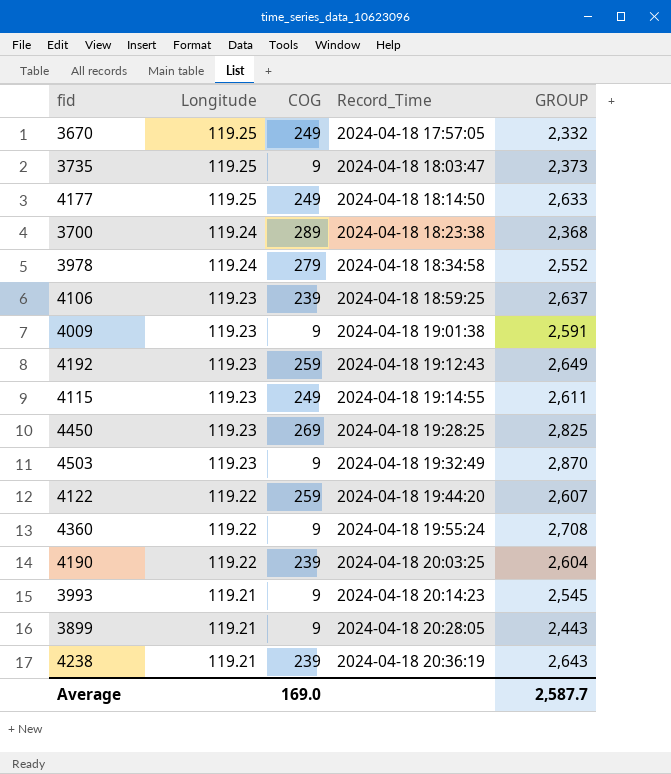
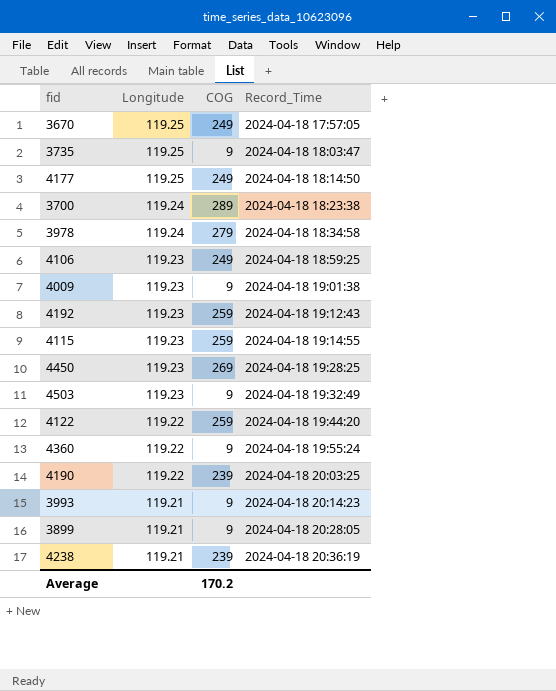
column GROUP | position: 5 -> none
4106 | COG: 239 -> 249
4115 | COG: 249 -> 259
Average | COG: 169.0 -> 170.2

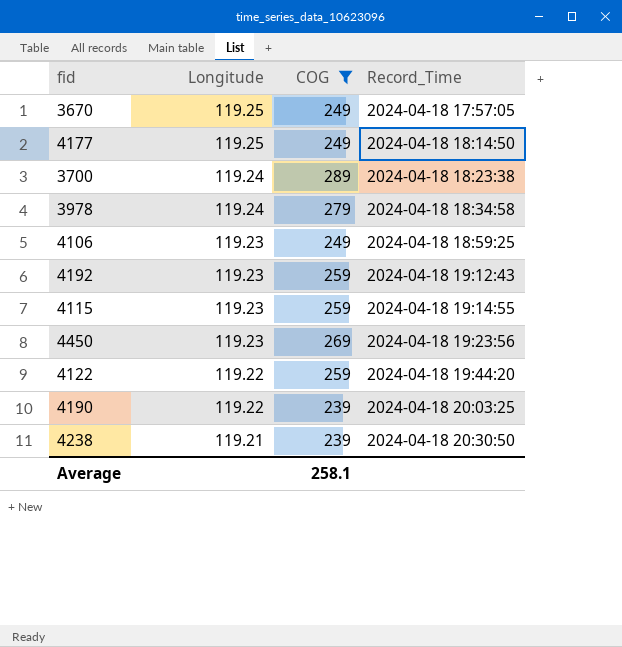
filter: none -> COG != 9
4450 | Record_Time: 2024-04-18 19:28:25 -> 2024-04-18 19:23:56
4238 | Record_Time: 2024-04-18 20:36:19 -> 2024-04-18 20:30:50
Average | COG: 170.2 -> 258.1

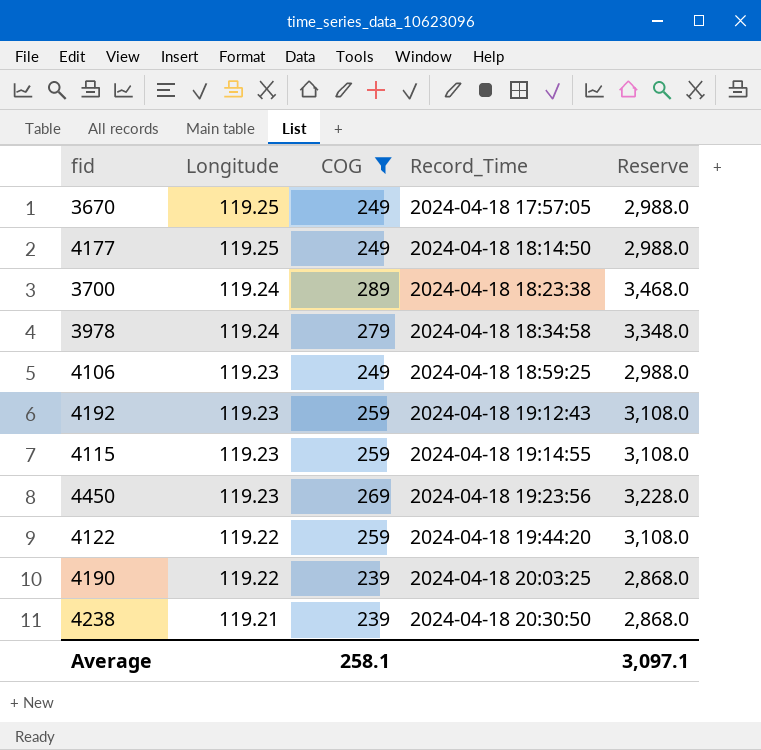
column Reserve | formula: none -> [COG] * 12

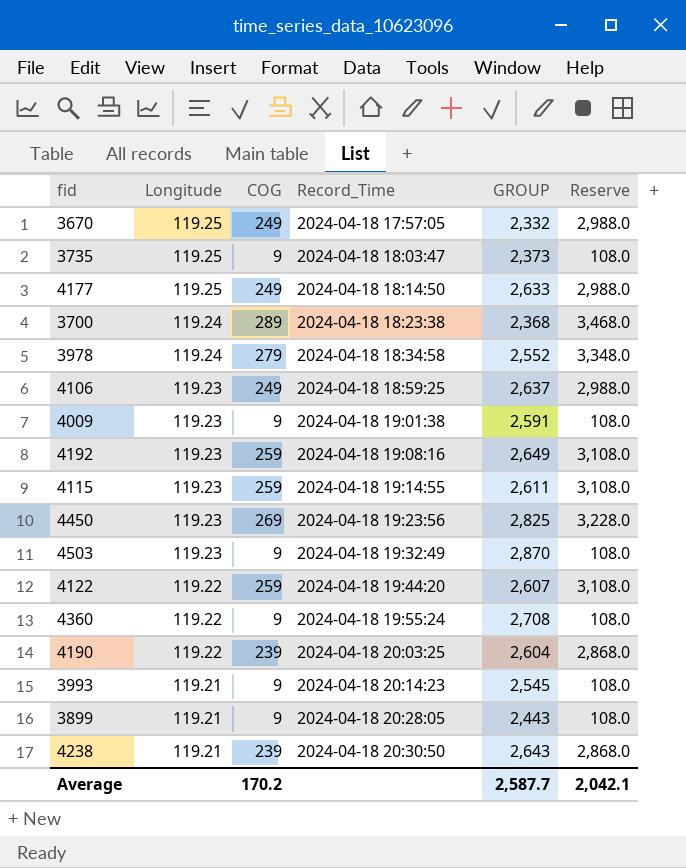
filter: COG != 9 -> none
column GROUP | position: none -> 5
4192 | Record_Time: 2024-04-18 19:12:43 -> 2024-04-18 19:08:16
Average | COG: 258.1 -> 170.2
Average | Reserve: 3,097.1 -> 2,042.1

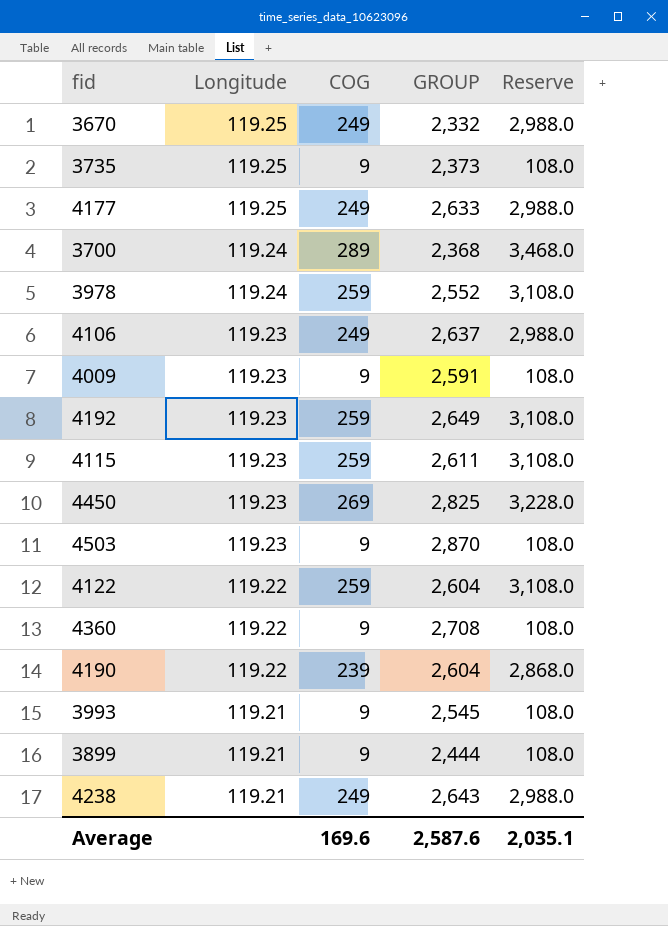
column Record_Time | position: 4 -> none
3978 | COG: 279 -> 259
3978 | Reserve: 3,348.0 -> 3,108.0
4122 | GROUP: 2,607 -> 2,604
3899 | GROUP: 2,443 -> 2,444
4238 | COG: 239 -> 249
4238 | Reserve: 2,868.0 -> 2,988.0
Average | COG: 170.2 -> 169.6
Average | GROUP: 2,587.7 -> 2,587.6
Average | Reserve: 2,042.1 -> 2,035.1

